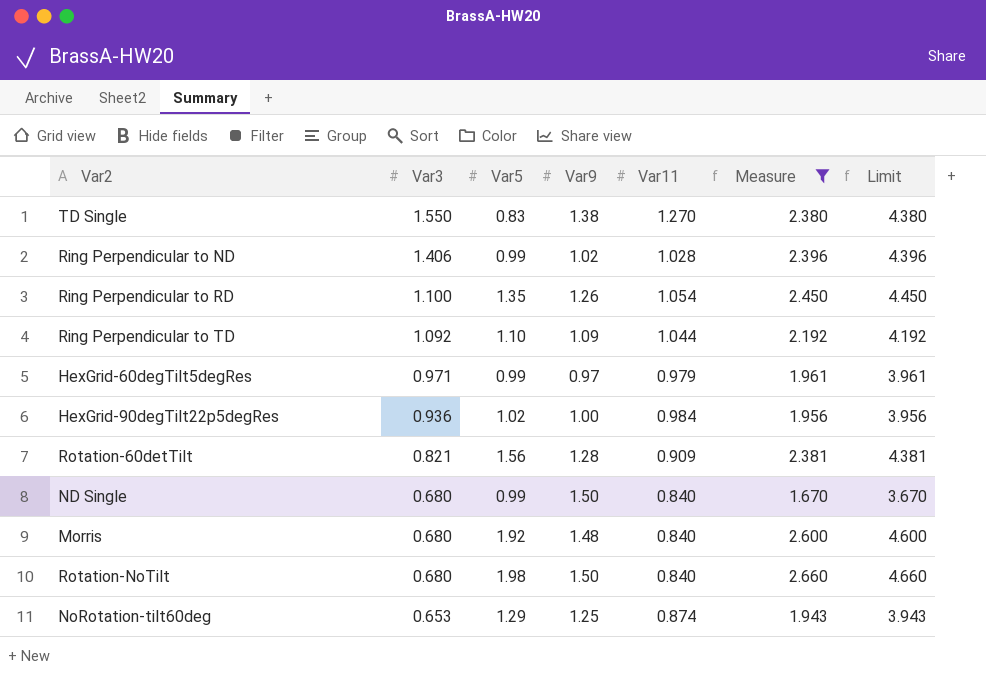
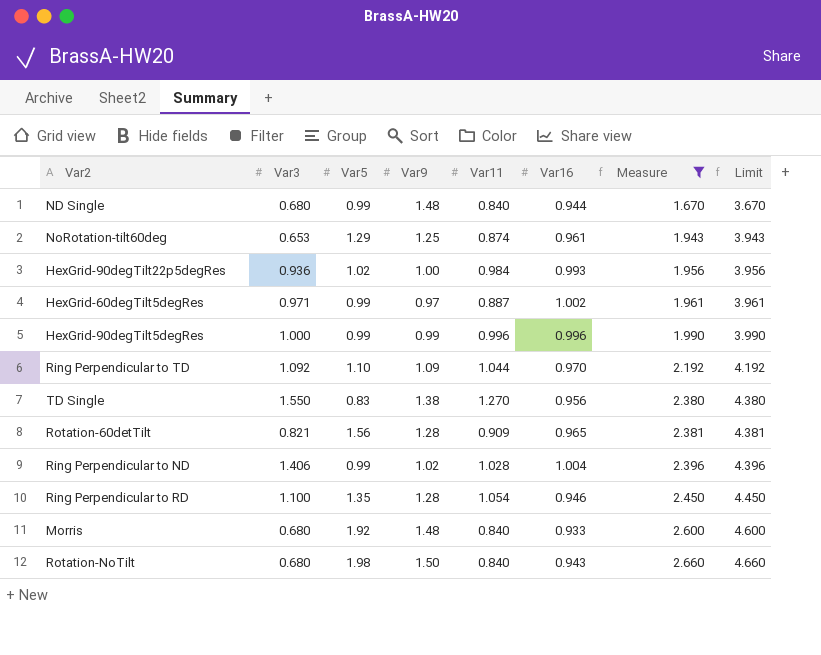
row order: Var3 descending -> Measure ascending
column Var16 | position: none -> 6
ND Single | Var9: 1.50 -> 1.48
HexGrid-60degTilt5degRes | Var11: 0.979 -> 0.887
row HexGrid-90degTilt5degRes: none -> 1.000 | 0.99 | 0.99 | 0.996 | 0.996 | 1.990 | 3.990
Ring Perpendicular to RD | Var9: 1.26 -> 1.28

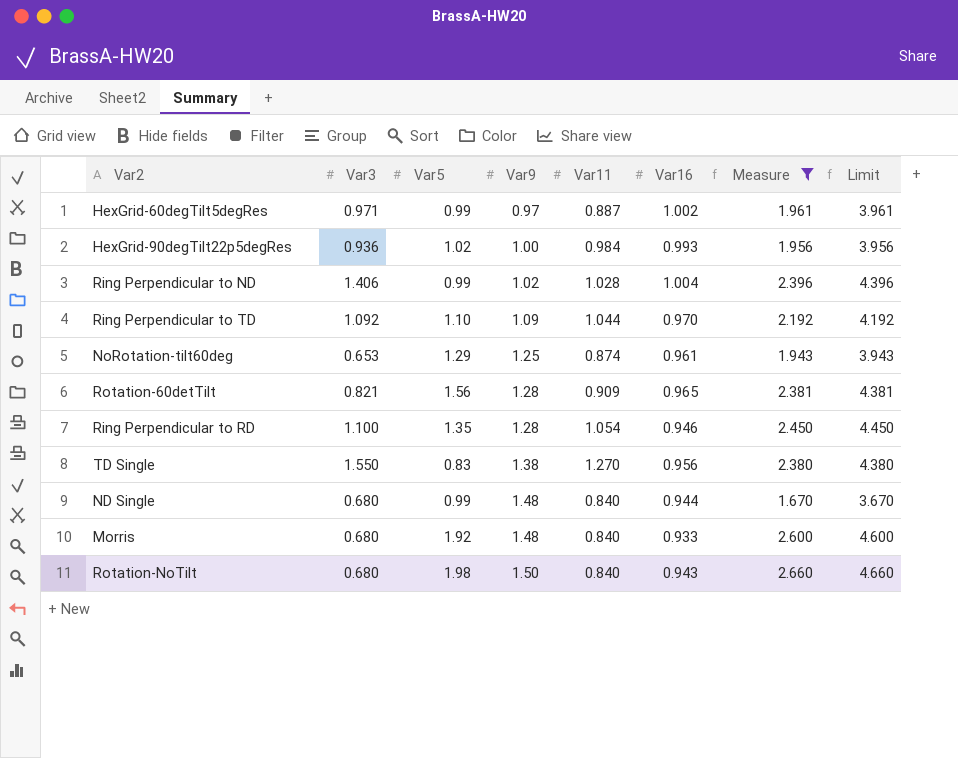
row order: Measure ascending -> Var9 ascending
row HexGrid-90degTilt5degRes: 1.000 | 0.99 | 0.99 | 0.996 | 0.996 | 1.990 | 3.990 -> none

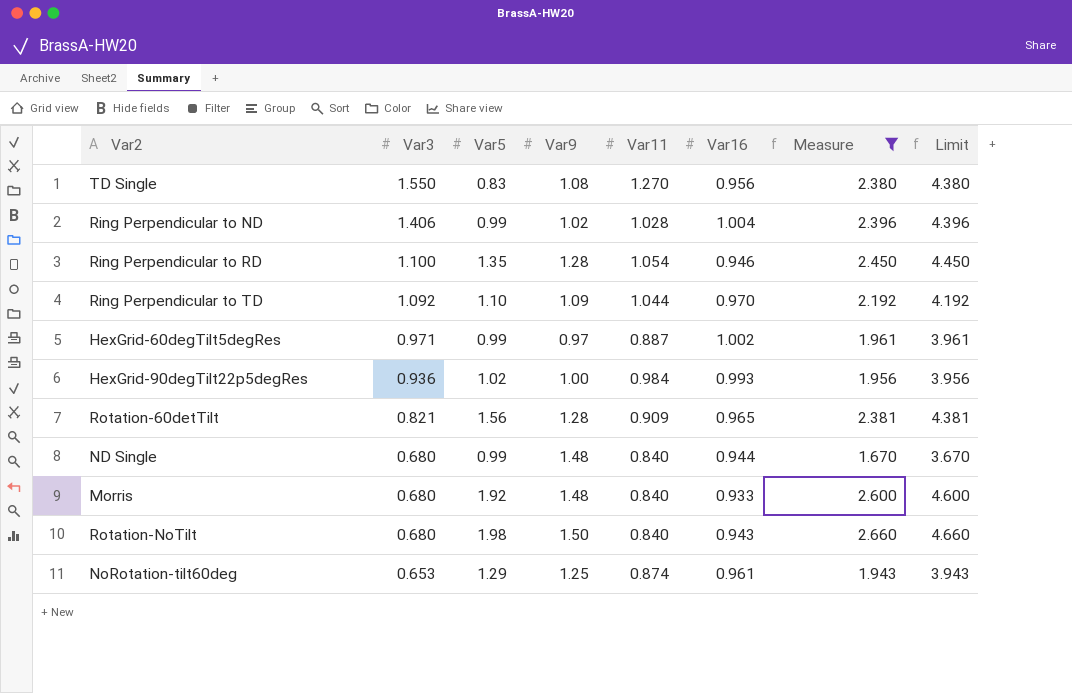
row order: Var9 ascending -> Var3 descending
TD Single | Var9: 1.38 -> 1.08

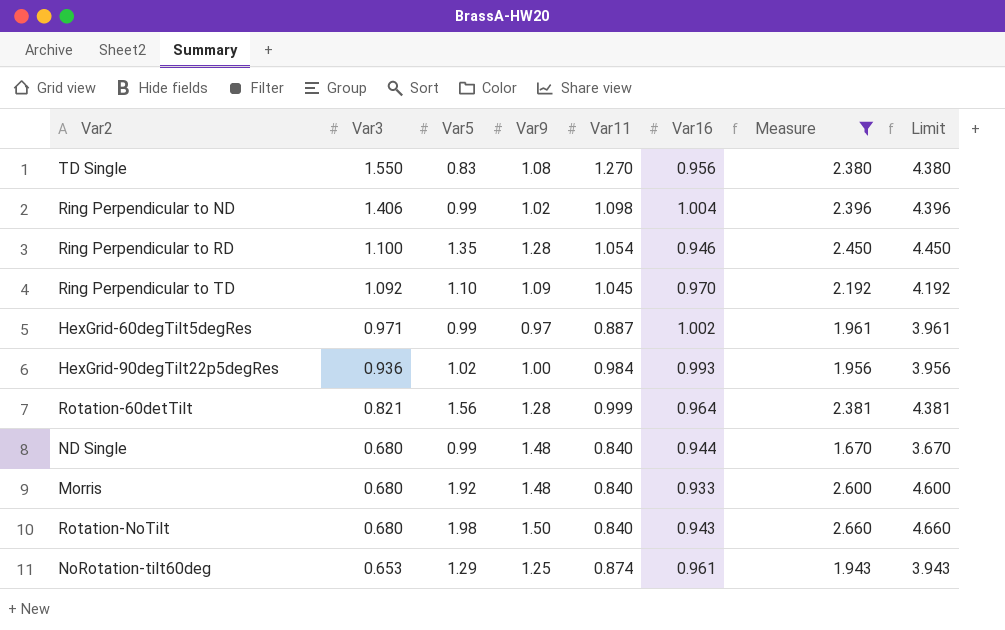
Ring Perpendicular to ND | Var11: 1.028 -> 1.098
Ring Perpendicular to TD | Var11: 1.044 -> 1.045
Rotation-60detTilt | Var11: 0.909 -> 0.999
Rotation-60detTilt | Var16: 0.965 -> 0.964

